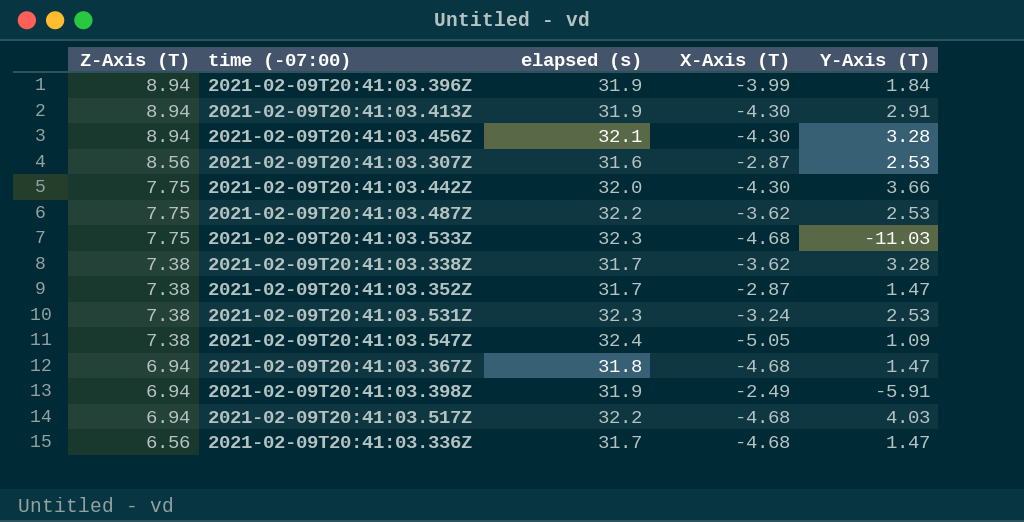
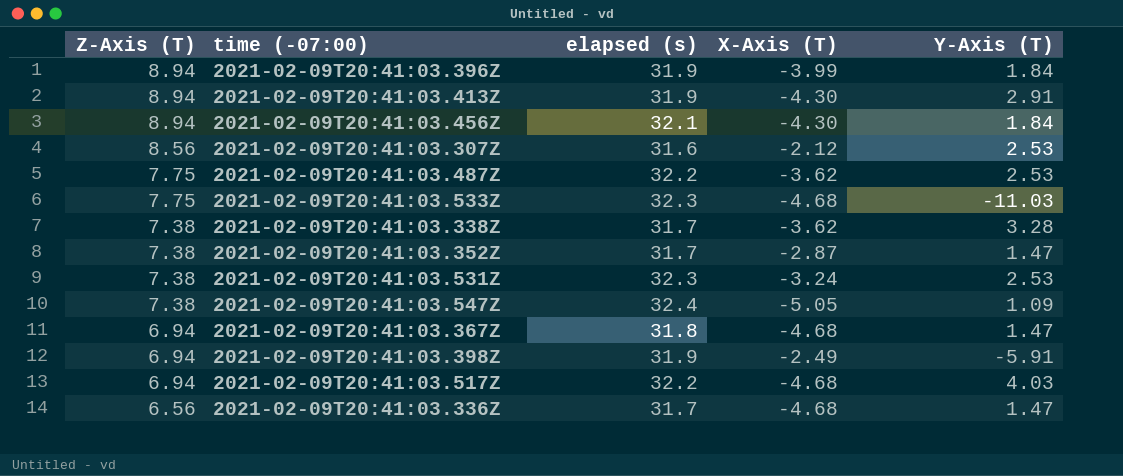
row 2021-02-09T20:41:03.442Z: 7.75 | 32.0 | -4.30 | 3.66 -> none
2021-02-09T20:41:03.456Z | Y-Axis (T): 3.28 -> 1.84
2021-02-09T20:41:03.307Z | X-Axis (T): -2.87 -> -2.12

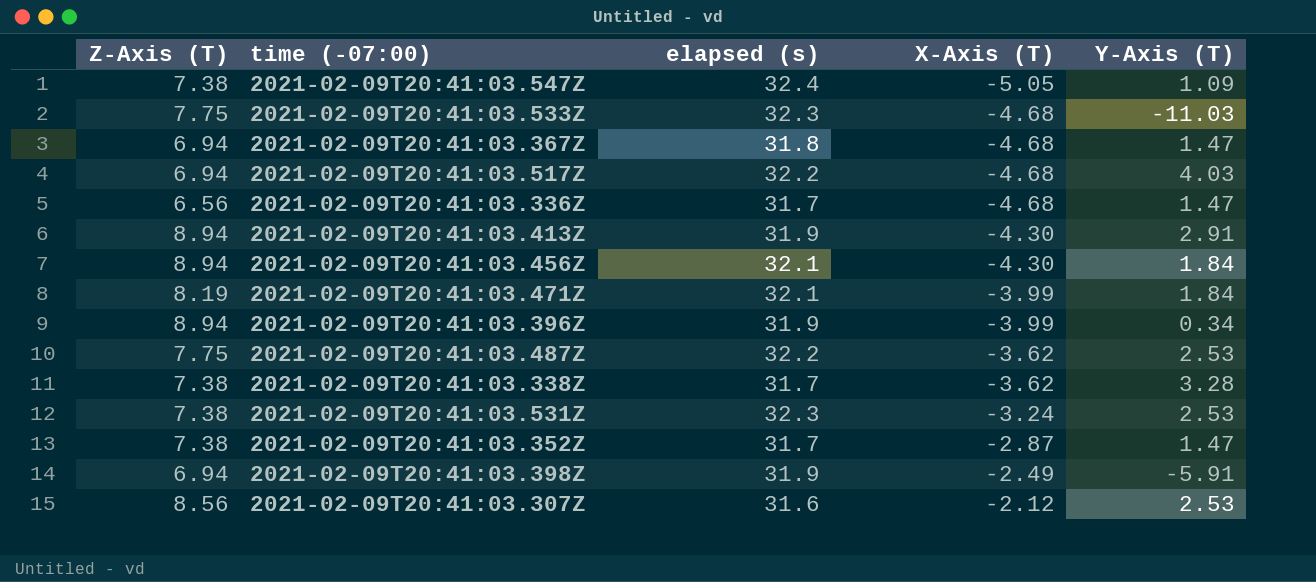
row order: Z-Axis (T) descending -> X-Axis (T) ascending
row 2021-02-09T20:41:03.471Z: none -> 8.19 | 32.1 | -3.99 | 1.84
2021-02-09T20:41:03.396Z | Y-Axis (T): 1.84 -> 0.34

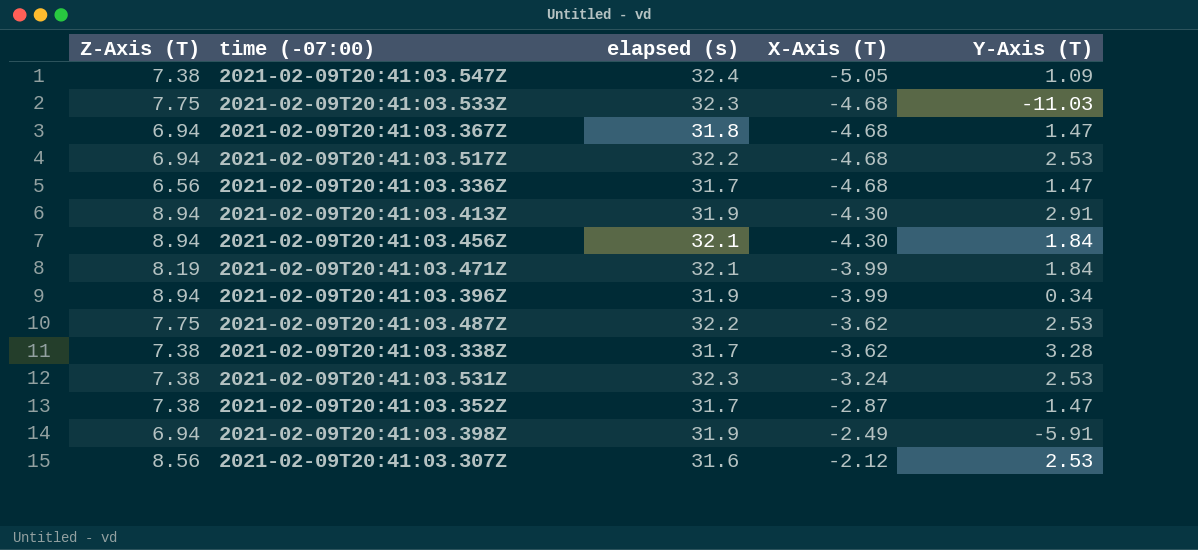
2021-02-09T20:41:03.517Z | Y-Axis (T): 4.03 -> 2.53

